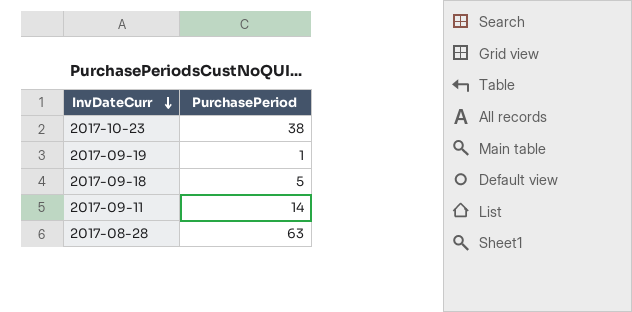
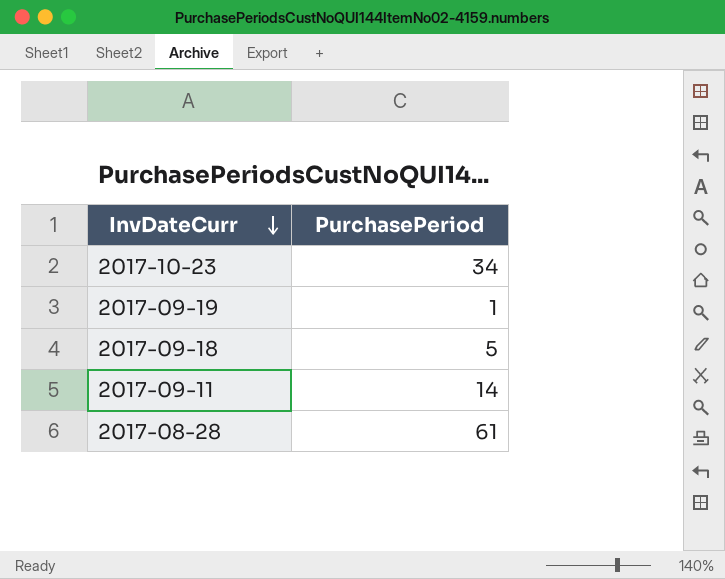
2017-10-23 | PurchasePeriod: 38 -> 34
2017-08-28 | PurchasePeriod: 63 -> 61

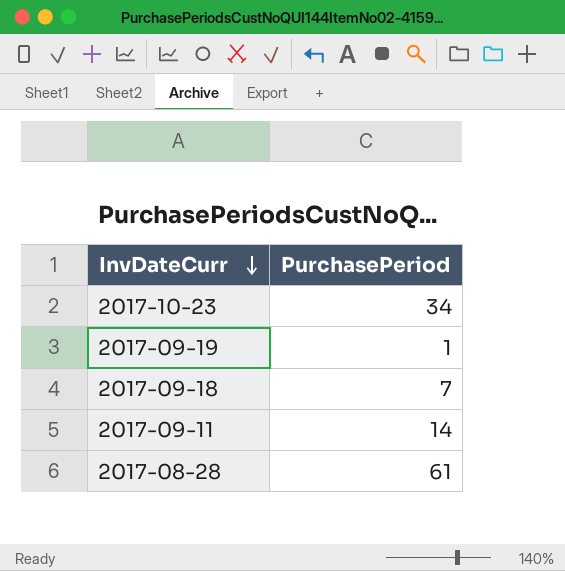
2017-09-18 | PurchasePeriod: 5 -> 7

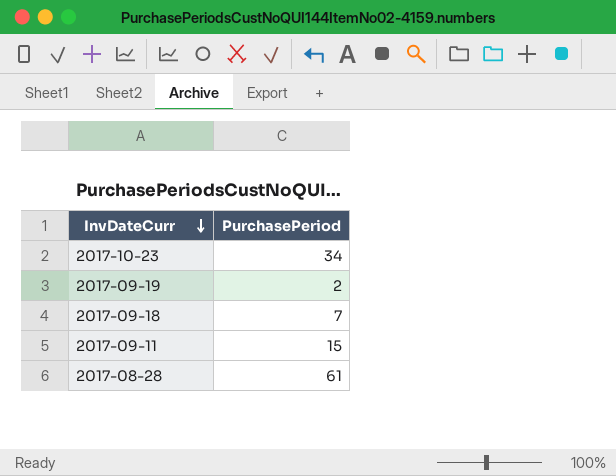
2017-09-19 | PurchasePeriod: 1 -> 2
2017-09-11 | PurchasePeriod: 14 -> 15

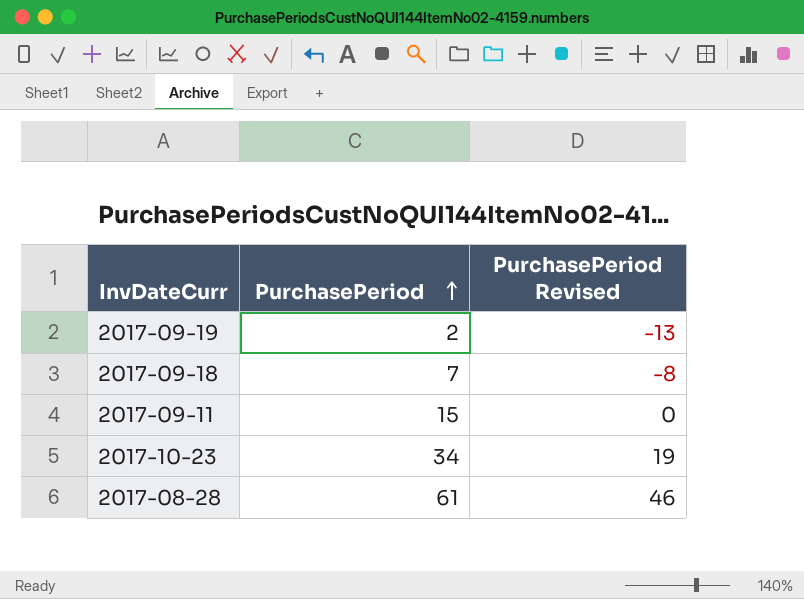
row order: InvDateCurr descending -> PurchasePeriod ascending
column PurchasePeriod Revised | formula: none -> [PurchasePeriod] - 15

